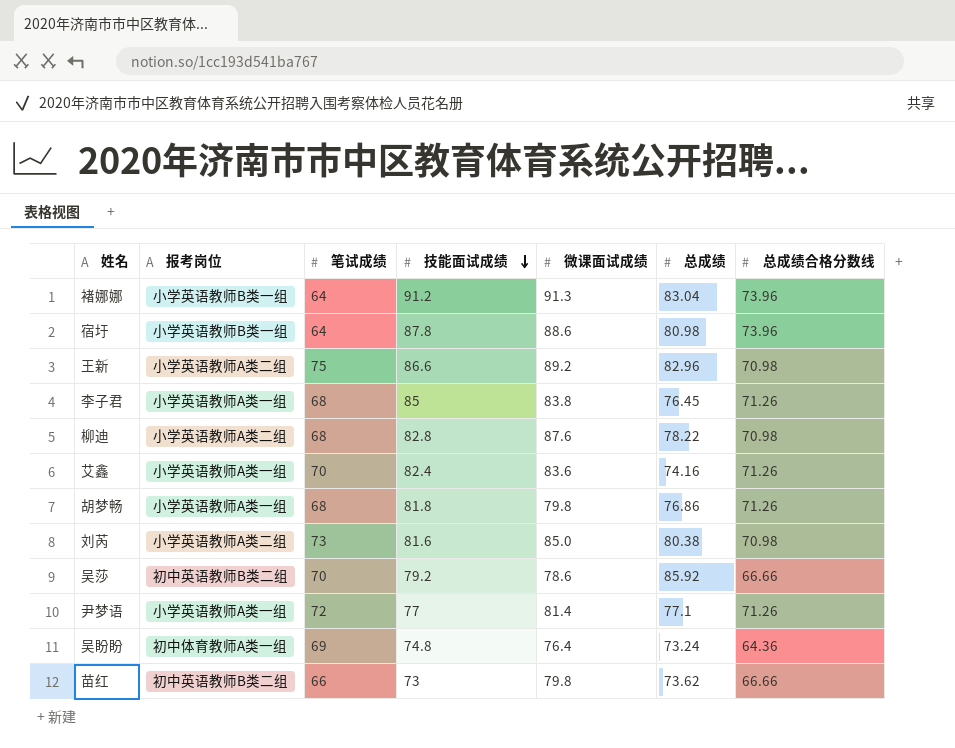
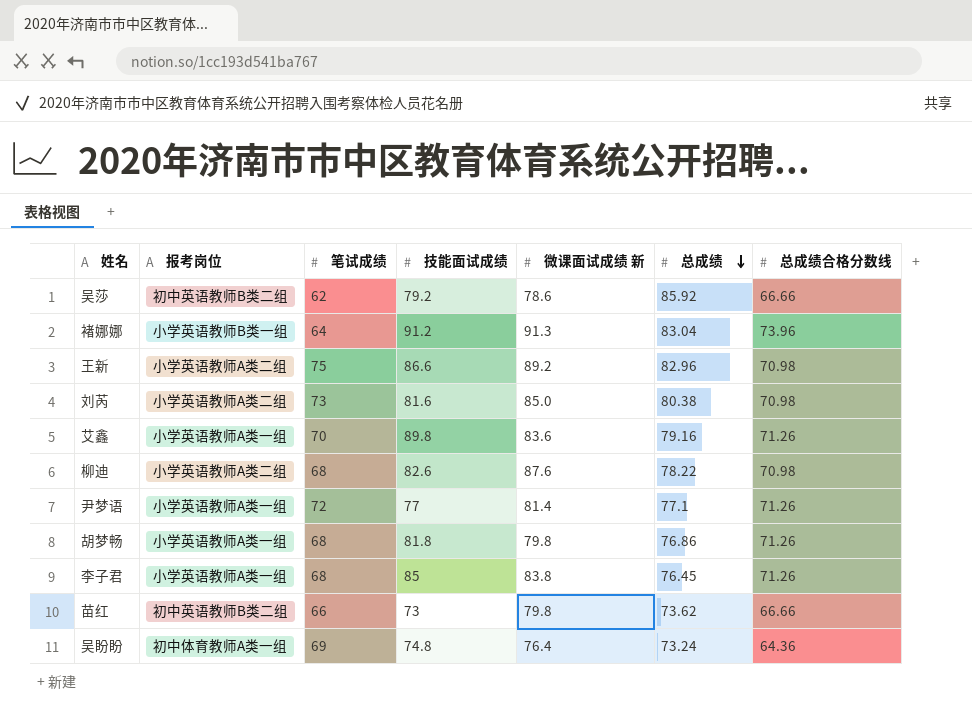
row order: 技能面试成绩 descending -> 总成绩 descending
column name: 微课面试成绩 -> 微课面试成绩 新
row 宿圩: 小学英语教师B类一组 | 64 | 87.8 | 88.6 | 80.98 | 73.96 -> none
吴莎 | 笔试成绩: 70 -> 62
艾鑫 | 技能面试成绩: 82.4 -> 89.8
艾鑫 | 总成绩: 74.16 -> 79.16
柳迪 | 技能面试成绩: 82.8 -> 82.6

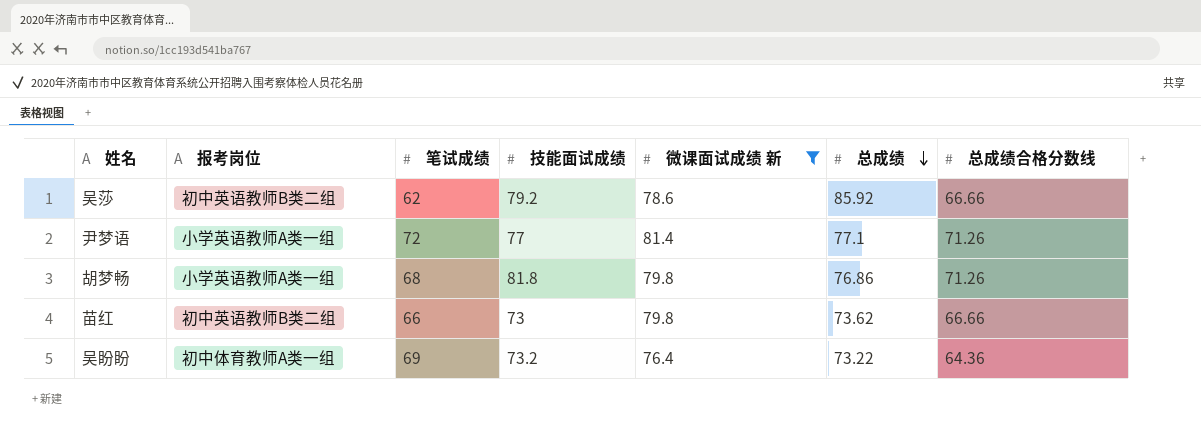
filter: none -> 微课面试成绩 新 <= 81.4
吴盼盼 | 技能面试成绩: 74.8 -> 73.2
吴盼盼 | 总成绩: 73.24 -> 73.22

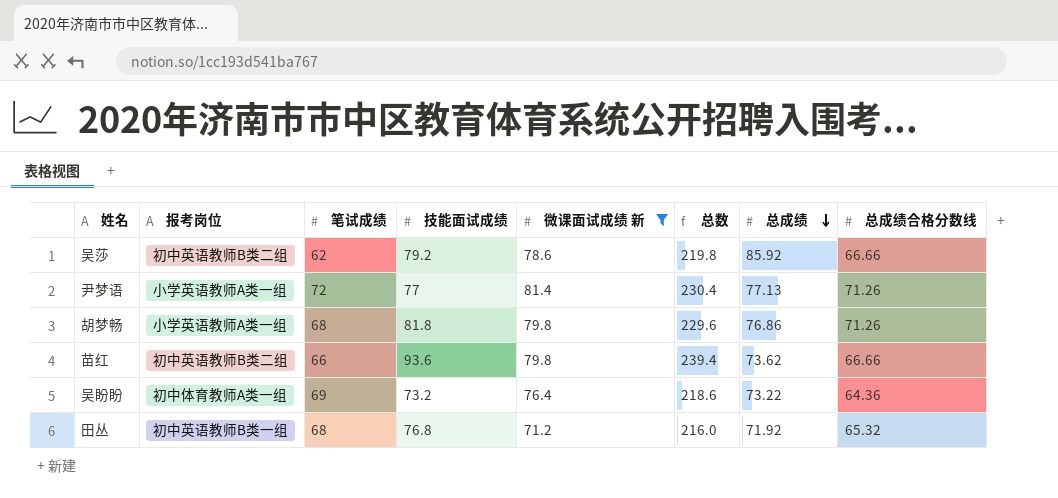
column 总数 | formula: none -> [笔试成绩] + [技能面试成绩] + [微课面试成绩 新]
尹梦语 | 总成绩: 77.1 -> 77.13
苗红 | 技能面试成绩: 73 -> 93.6
row 田丛: none -> 初中英语教师B类一组 | 68 | 76.8 | 71.2 | 216.0 | 71.92 | 65.32

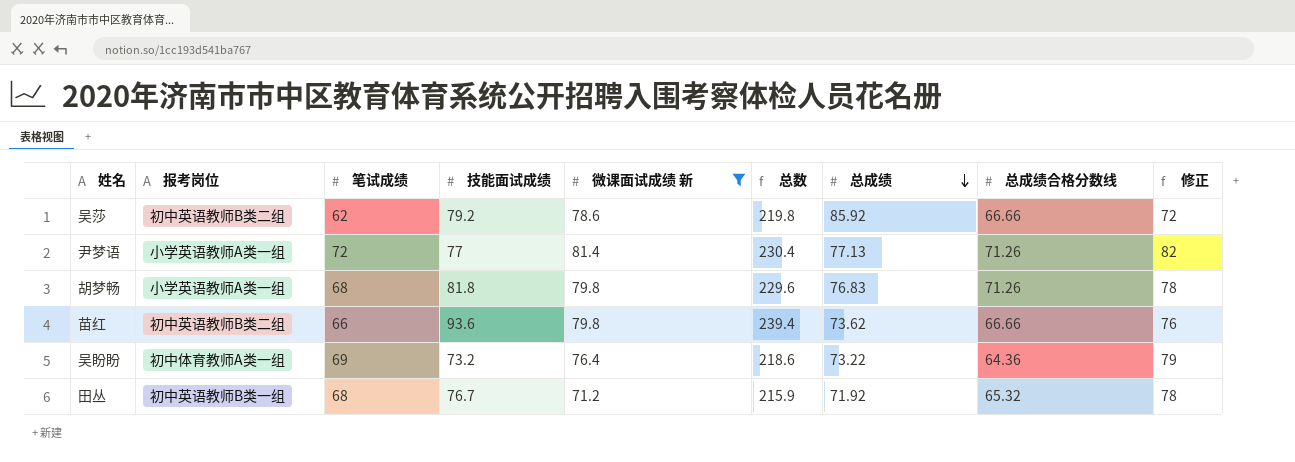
column 修正 | formula: none -> [笔试成绩] + 10
胡梦畅 | 总成绩: 76.86 -> 76.83
田丛 | 技能面试成绩: 76.8 -> 76.7
田丛 | 总数: 216.0 -> 215.9

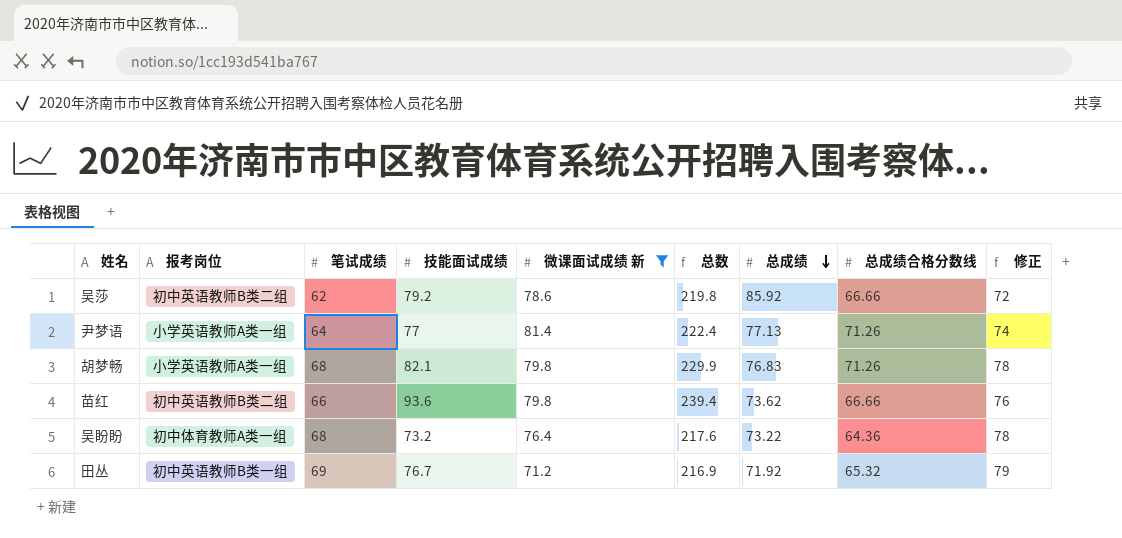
尹梦语 | 笔试成绩: 72 -> 64
尹梦语 | 总数: 230.4 -> 222.4
尹梦语 | 修正: 82 -> 74
胡梦畅 | 技能面试成绩: 81.8 -> 82.1
胡梦畅 | 总数: 229.6 -> 229.9
吴盼盼 | 笔试成绩: 69 -> 68
吴盼盼 | 总数: 218.6 -> 217.6
吴盼盼 | 修正: 79 -> 78
田丛 | 笔试成绩: 68 -> 69
田丛 | 总数: 215.9 -> 216.9
田丛 | 修正: 78 -> 79

